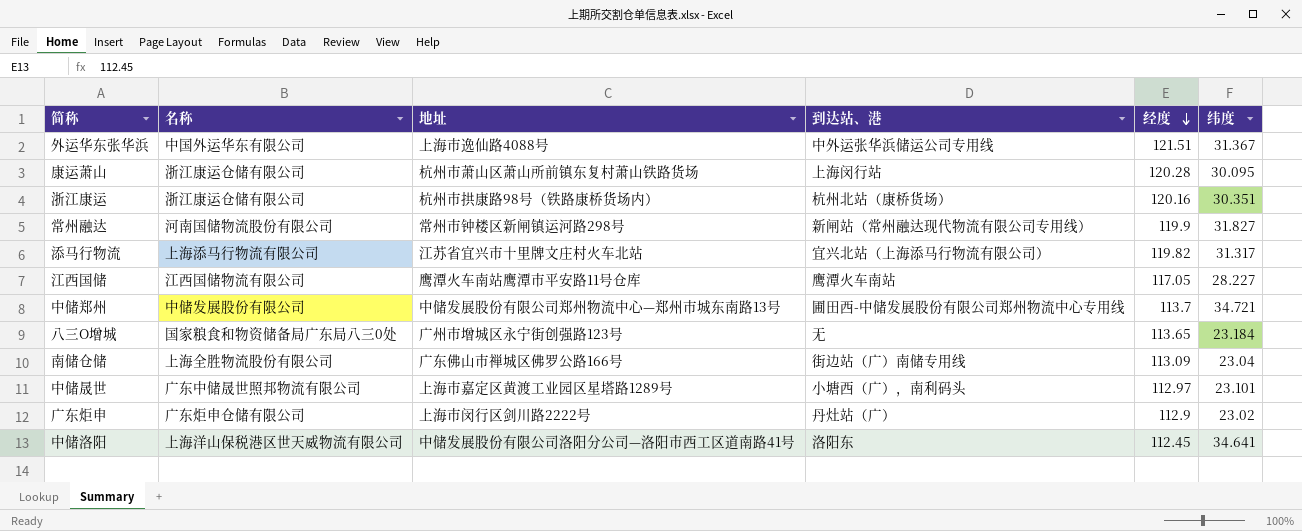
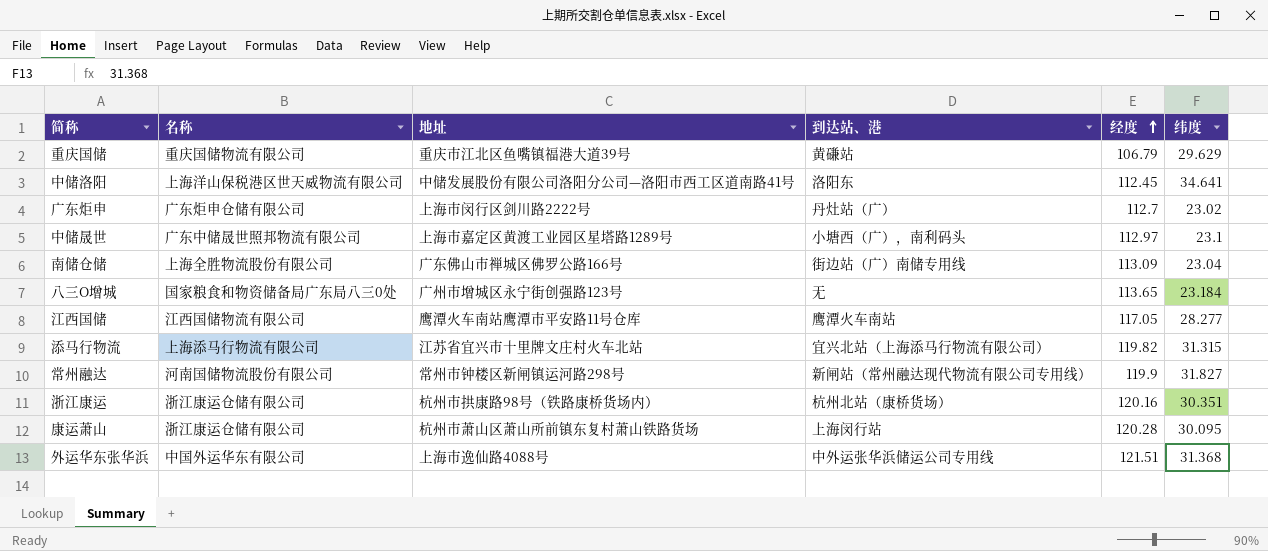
row order: 经度 descending -> 经度 ascending
row 中储郑州: 中储发展股份有限公司 | 中储发展股份有限公司郑州物流中心—郑州市城东南路13号 | 圃田西-中储发展股份有限公司郑州物流中心专用线 | 113.7 | 34.721 -> none
row 重庆国储: none -> 重庆国储物流有限公司 | 重庆市江北区鱼嘴镇福港大道39号 | 黄磏站 | 106.79 | 29.629
广东炬申 | 经度: 112.9 -> 112.7
中储晟世 | 纬度: 23.101 -> 23.1
江西国储 | 纬度: 28.227 -> 28.277
添马行物流 | 纬度: 31.317 -> 31.315
外运华东张华浜 | 纬度: 31.367 -> 31.368

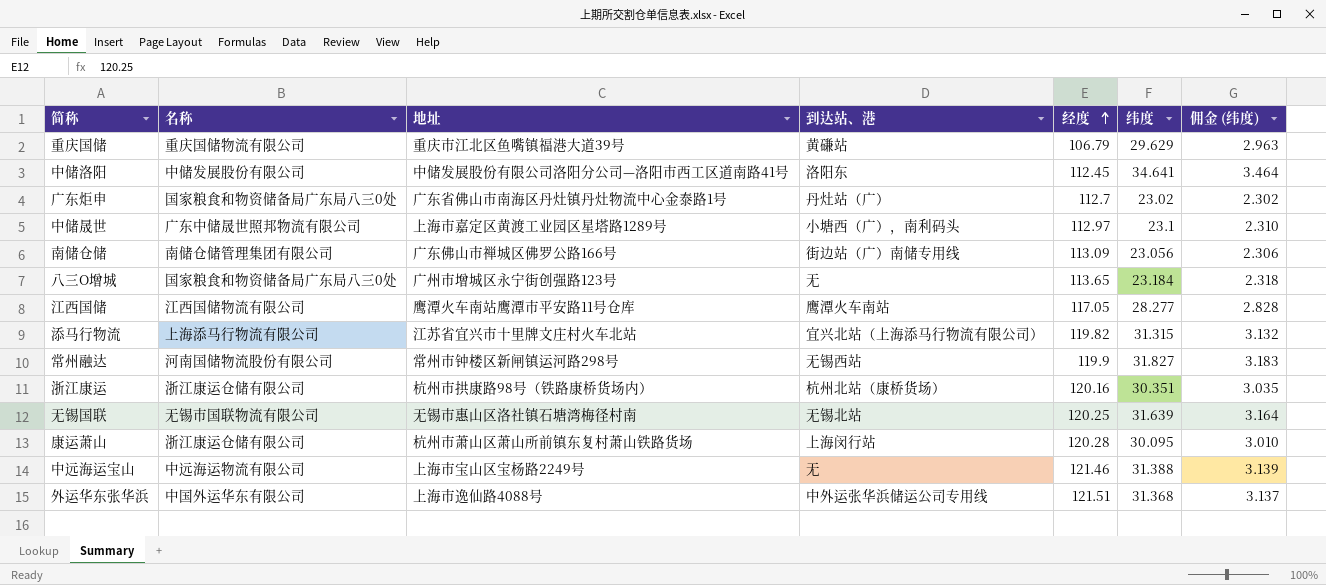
column 佣金 (纬度) | formula: none -> [纬度] * 0.1
中储洛阳 | 名称: 上海洋山保税港区世天威物流有限公司 -> 中储发展股份有限公司
广东炬申 | 名称: 广东炬申仓储有限公司 -> 国家粮食和物资储备局广东局八三0处
广东炬申 | 地址: 上海市闵行区剑川路2222号 -> 广东省佛山市南海区丹灶镇丹灶物流中心金泰路1号
南储仓储 | 名称: 上海全胜物流股份有限公司 -> 南储仓储管理集团有限公司
南储仓储 | 纬度: 23.04 -> 23.056
常州融达 | 到达站、港: 新闸站（常州融达现代物流有限公司专用线） -> 无锡西站
row 无锡国联: none -> 无锡市国联物流有限公司 | 无锡市惠山区洛社镇石塘湾梅径村南 | 无锡北站 | 120.25 | 31.639 | 3.164
row 中远海运宝山: none -> 中远海运物流有限公司 | 上海市宝山区宝杨路2249号 | 无 | 121.46 | 31.388 | 3.139

